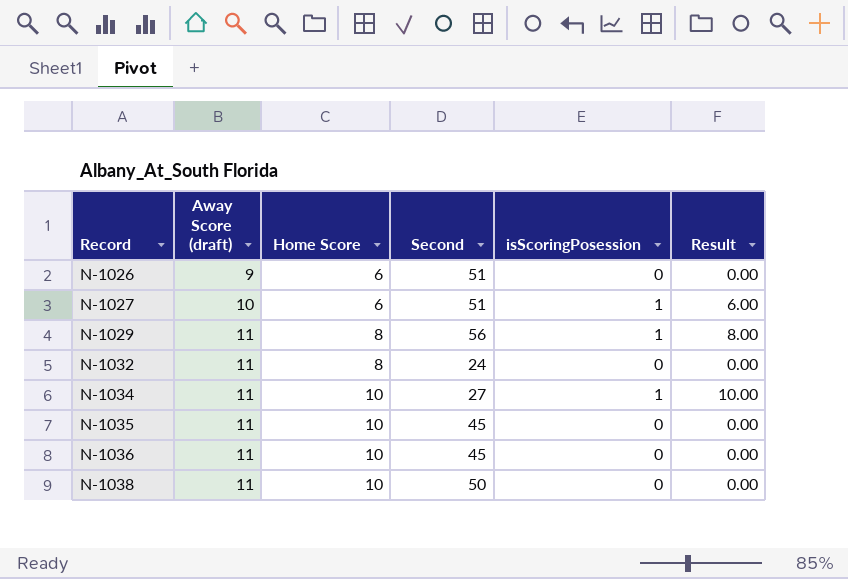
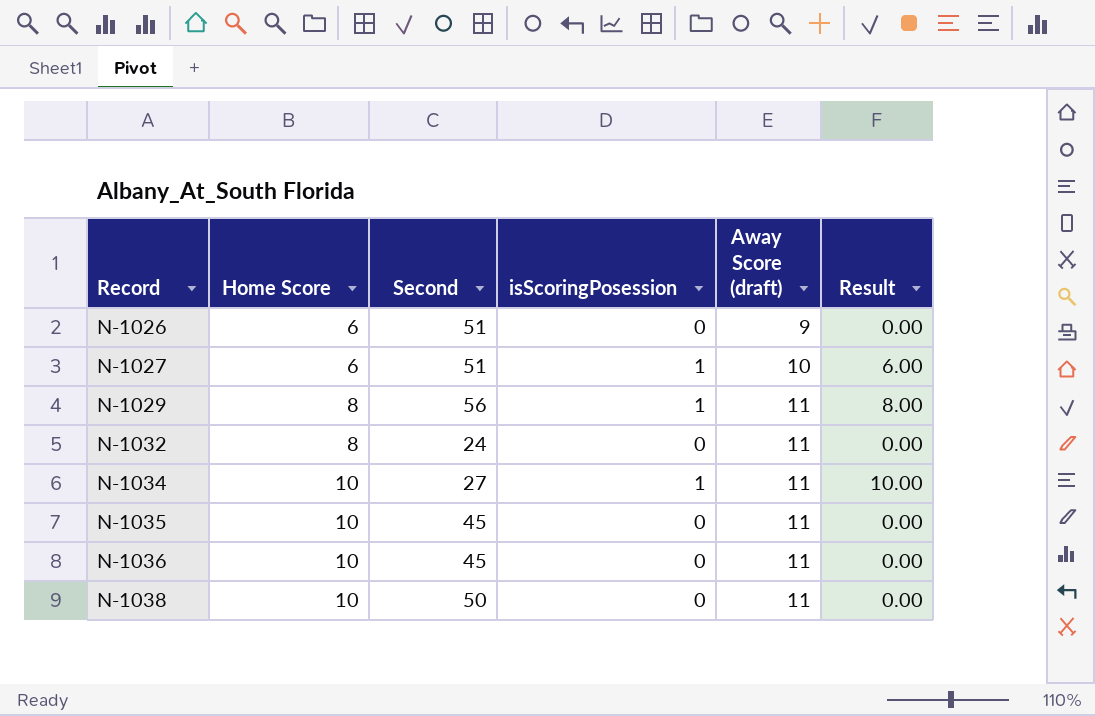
column Away Score (draft) | position: 2 -> 5

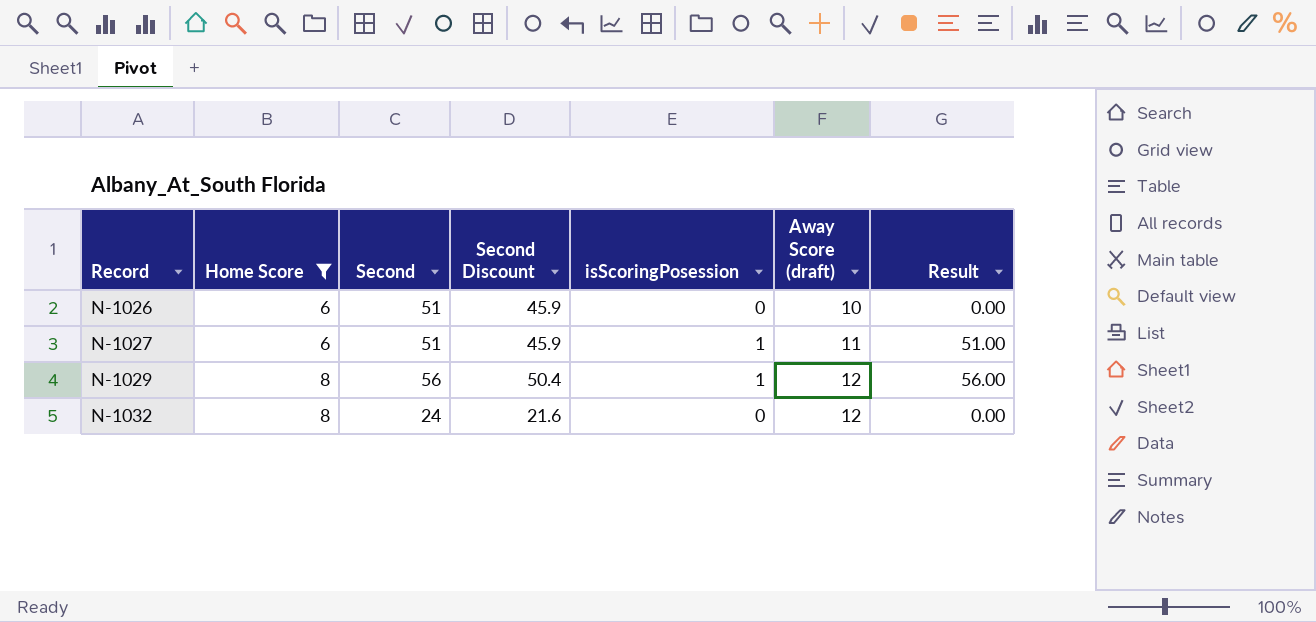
filter: none -> Home Score != 10
column Second Discount | formula: none -> [Second] * 0.9
column Result | formula: [Home Score] * [isScoringPosession] -> [Second] * [isScoringPosession]
N-1026 | Away Score (draft): 9 -> 10
N-1027 | Away Score (draft): 10 -> 11
N-1029 | Away Score (draft): 11 -> 12
N-1032 | Away Score (draft): 11 -> 12

